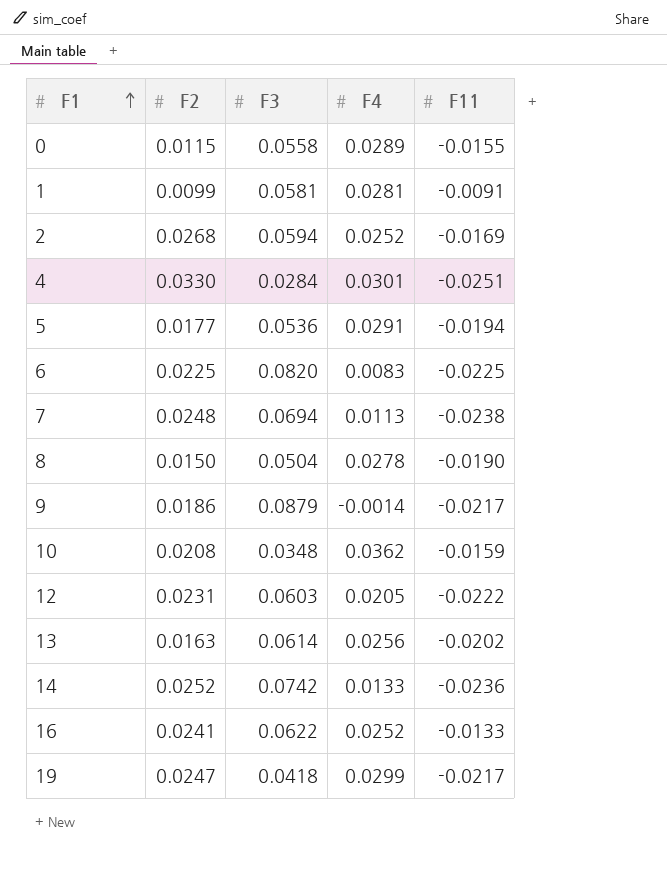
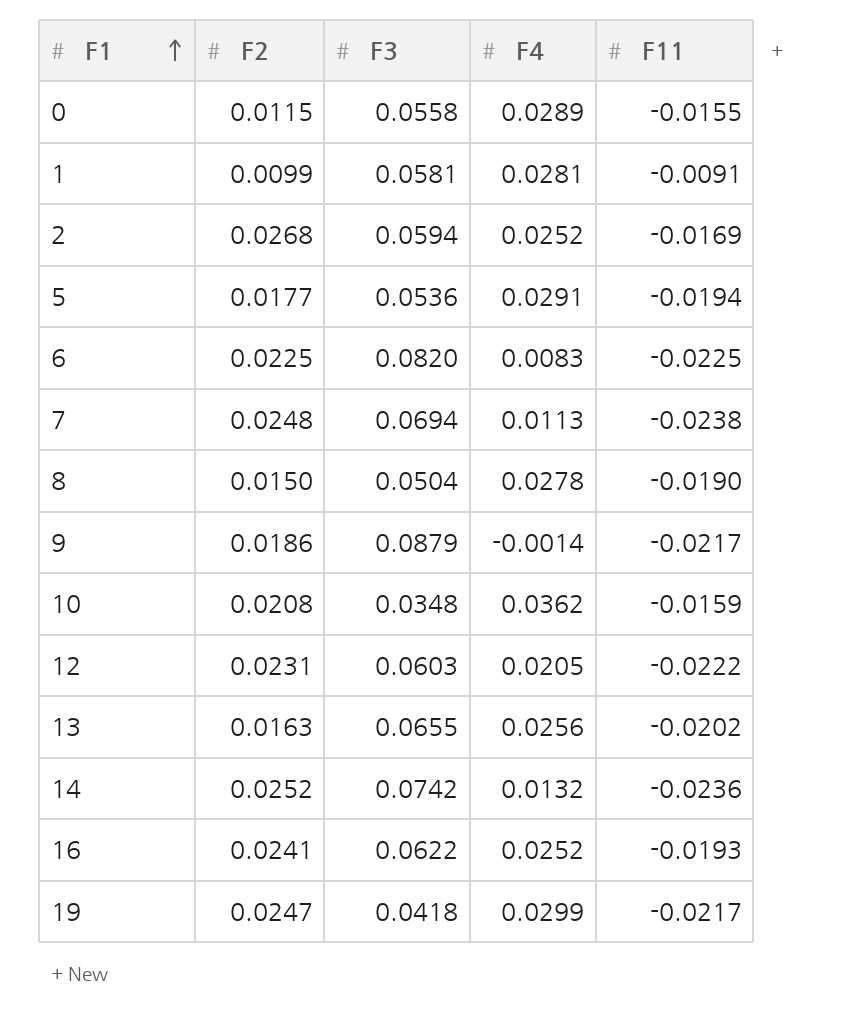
row 4: 0.0330 | 0.0284 | 0.0301 | -0.0251 -> none
13 | F3: 0.0614 -> 0.0655
14 | F4: 0.0133 -> 0.0132
16 | F11: -0.0133 -> -0.0193

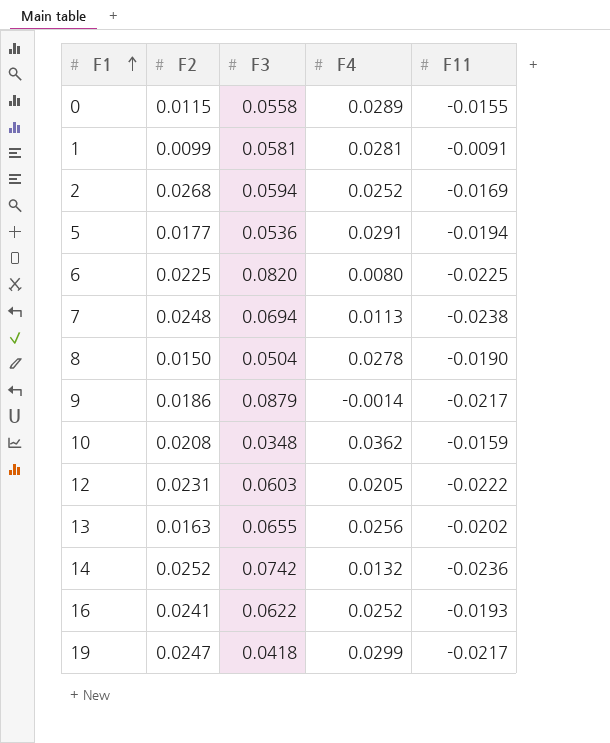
6 | F4: 0.0083 -> 0.0080

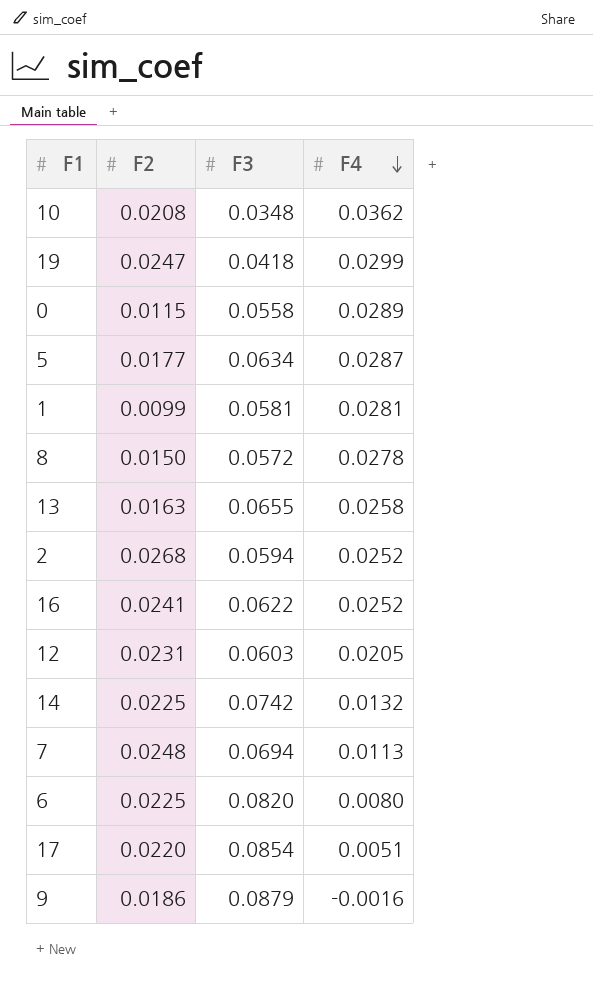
row order: F1 ascending -> F4 descending
column F11 | position: 5 -> none
5 | F3: 0.0536 -> 0.0634
5 | F4: 0.0291 -> 0.0287
8 | F3: 0.0504 -> 0.0572
13 | F4: 0.0256 -> 0.0258
14 | F2: 0.0252 -> 0.0225
row 17: none -> 0.0220 | 0.0854 | 0.0051
9 | F4: -0.0014 -> -0.0016

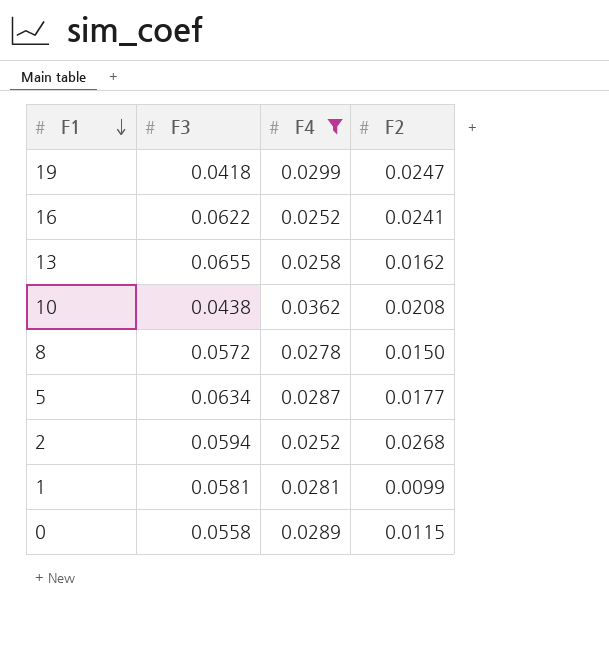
filter: none -> F4 >= 0.0252
row order: F4 descending -> F1 descending
column F2 | position: 2 -> 4
13 | F2: 0.0163 -> 0.0162
10 | F3: 0.0348 -> 0.0438

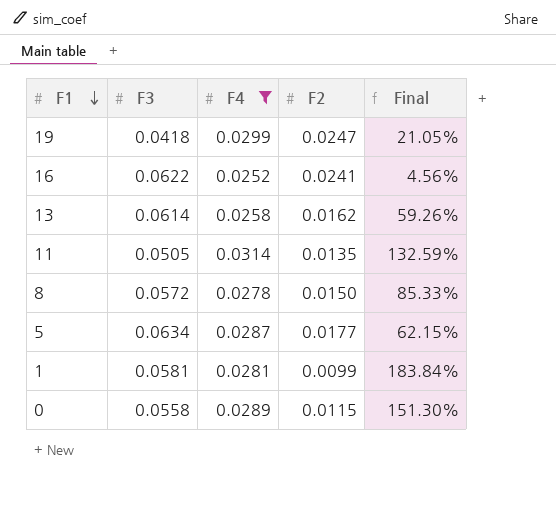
column Final | formula: none -> ([F4] - [F2]) / [F2]
row 10: 0.0438 | 0.0362 | 0.0208 -> none
row 2: 0.0594 | 0.0252 | 0.0268 -> none
13 | F3: 0.0655 -> 0.0614
row 11: none -> 0.0505 | 0.0314 | 0.0135 | 132.59%

